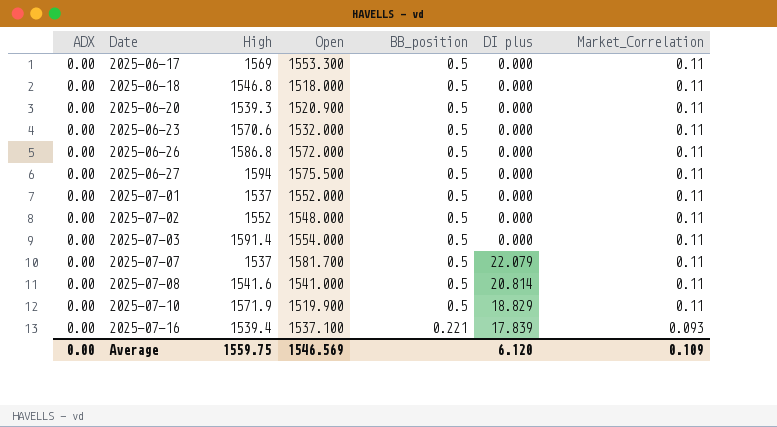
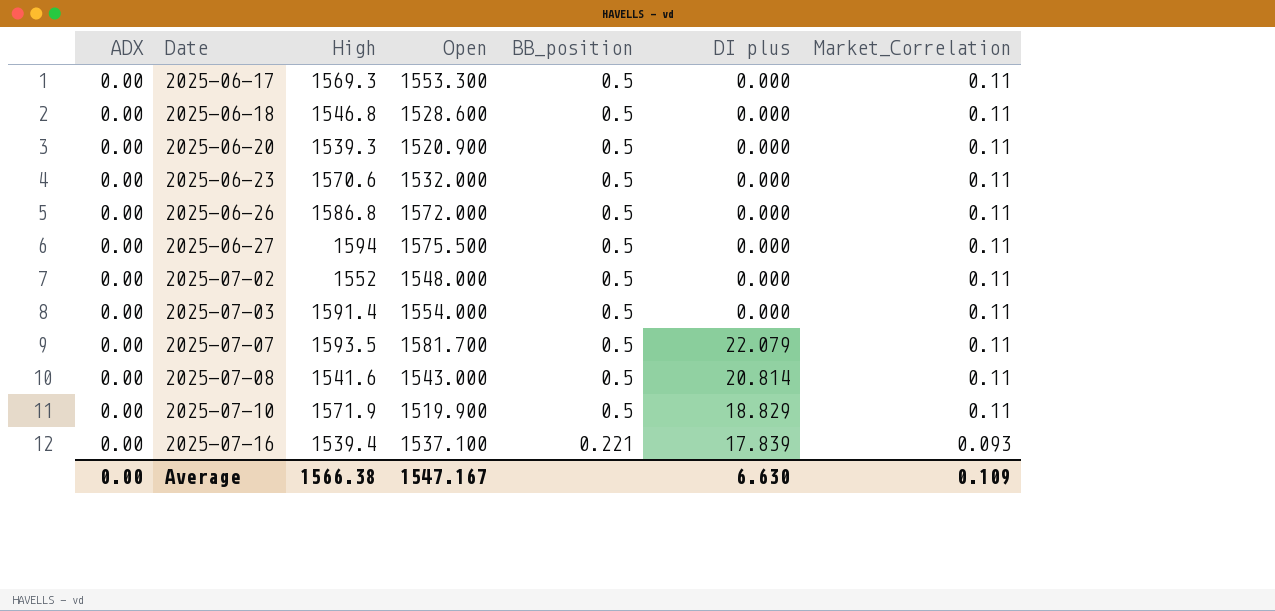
row 2025-07-01: 0.00 | 1537 | 1552.000 | 0.5 | 0.000 | 0.11 -> none
2025-06-17 | High: 1569 -> 1569.3
2025-06-18 | Open: 1518.000 -> 1528.600
2025-07-07 | High: 1537 -> 1593.5
2025-07-08 | Open: 1541.000 -> 1543.000
Average | High: 1559.75 -> 1566.38
Average | Open: 1546.569 -> 1547.167
Average | DI plus: 6.120 -> 6.630

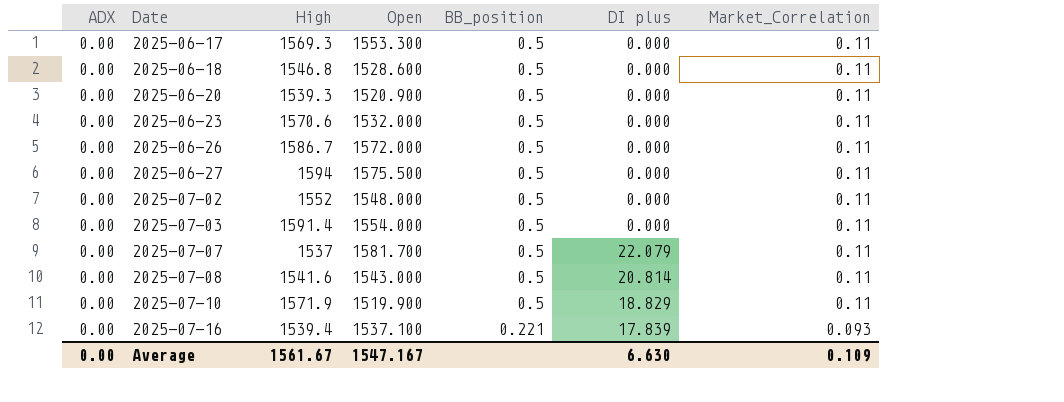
2025-06-26 | High: 1586.8 -> 1586.7
2025-07-07 | High: 1593.5 -> 1537
Average | High: 1566.38 -> 1561.67

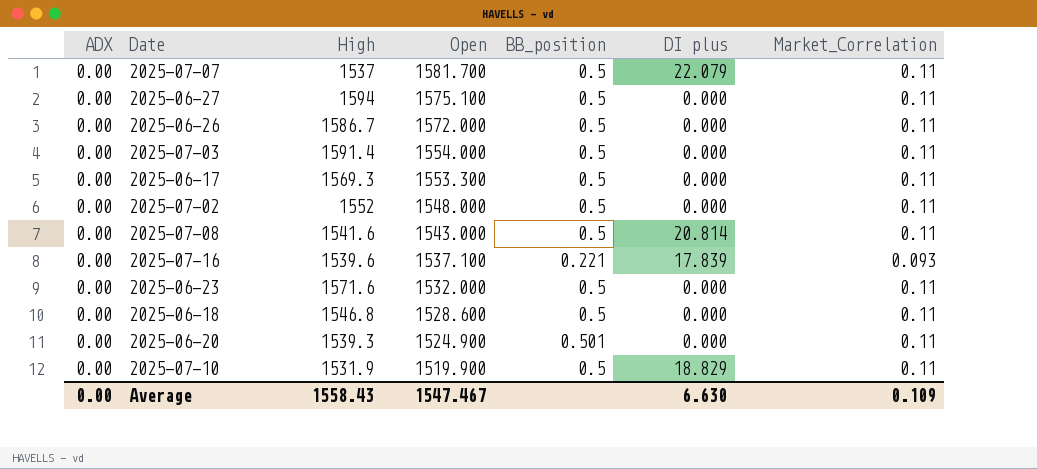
row order: Date ascending -> Open descending
2025-06-27 | Open: 1575.500 -> 1575.100
2025-07-16 | High: 1539.4 -> 1539.6
2025-06-23 | High: 1570.6 -> 1571.6
2025-06-20 | Open: 1520.900 -> 1524.900
2025-06-20 | BB_position: 0.5 -> 0.501
2025-07-10 | High: 1571.9 -> 1531.9
Average | High: 1561.67 -> 1558.43
Average | Open: 1547.167 -> 1547.467

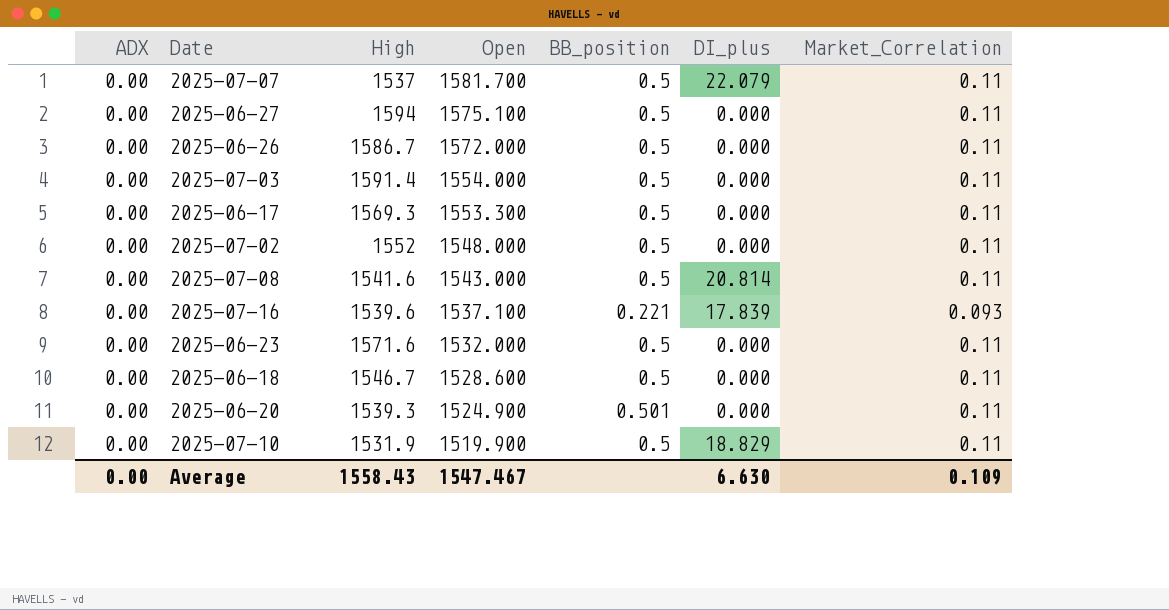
column name: DI plus -> DI_plus
2025-06-18 | High: 1546.8 -> 1546.7

